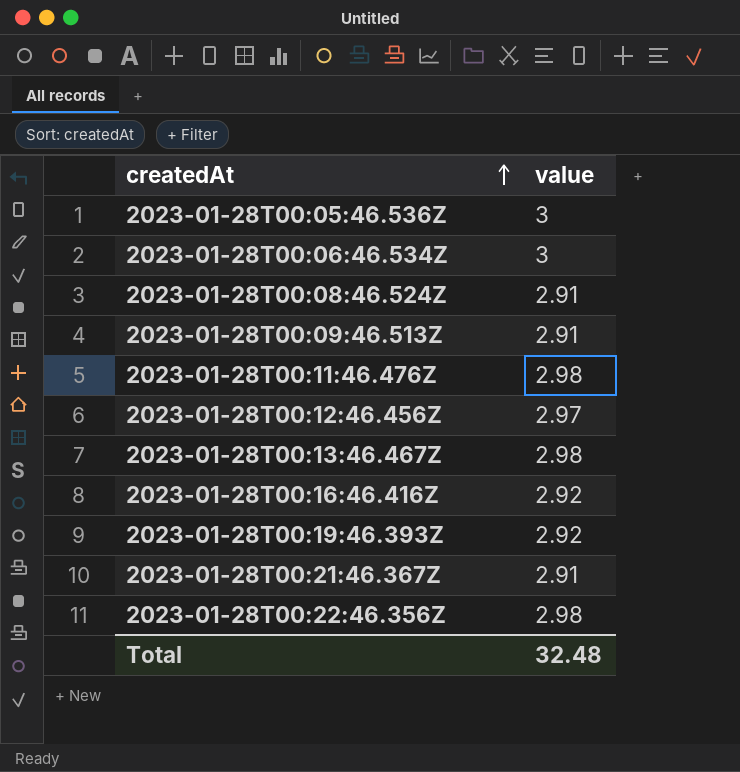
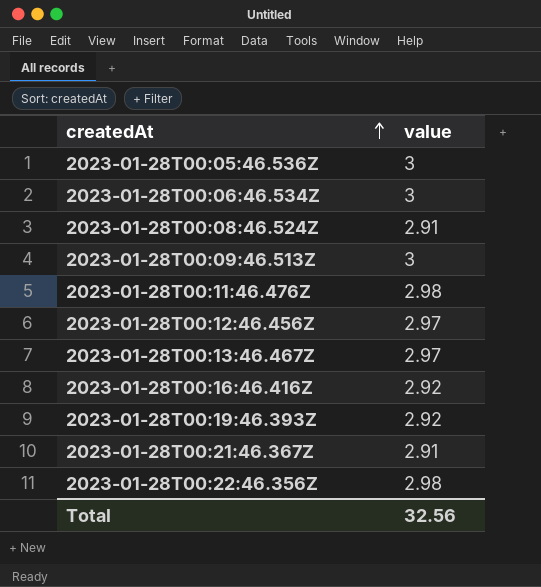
2023-01-28T00:09:46.513Z | value: 2.91 -> 3
2023-01-28T00:13:46.467Z | value: 2.98 -> 2.97
Total | value: 32.48 -> 32.56

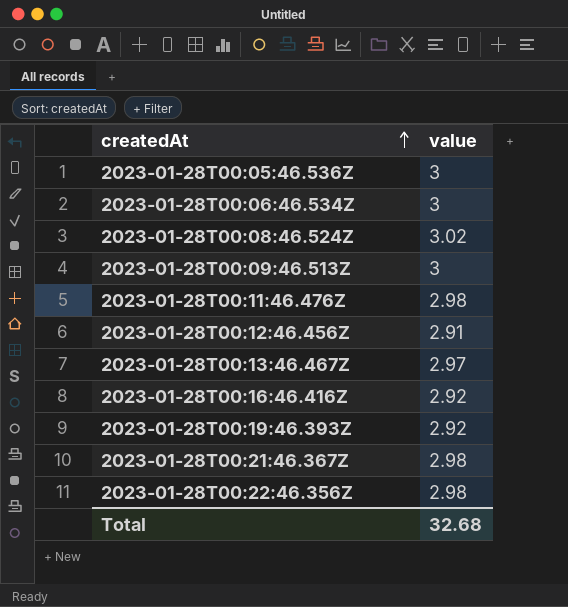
2023-01-28T00:08:46.524Z | value: 2.91 -> 3.02
2023-01-28T00:12:46.456Z | value: 2.97 -> 2.91
2023-01-28T00:21:46.367Z | value: 2.91 -> 2.98
Total | value: 32.56 -> 32.68

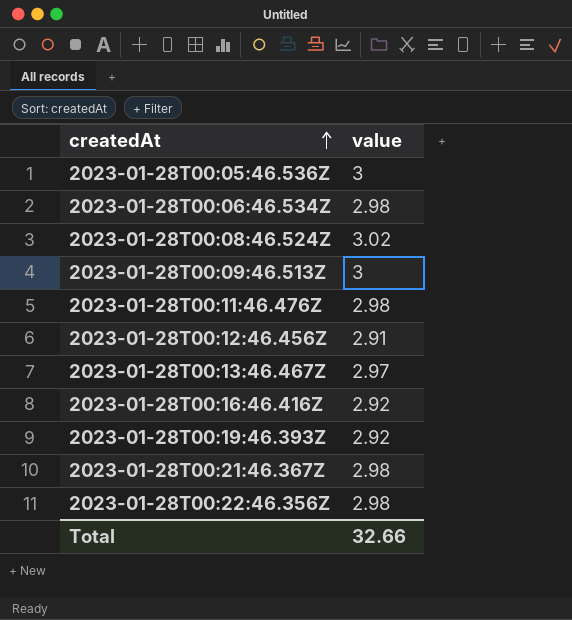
2023-01-28T00:06:46.534Z | value: 3 -> 2.98
Total | value: 32.68 -> 32.66

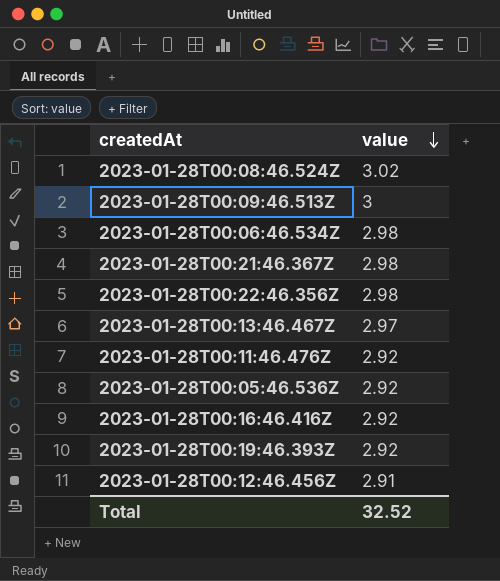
row order: createdAt ascending -> value descending
2023-01-28T00:11:46.476Z | value: 2.98 -> 2.92
2023-01-28T00:05:46.536Z | value: 3 -> 2.92
Total | value: 32.66 -> 32.52

